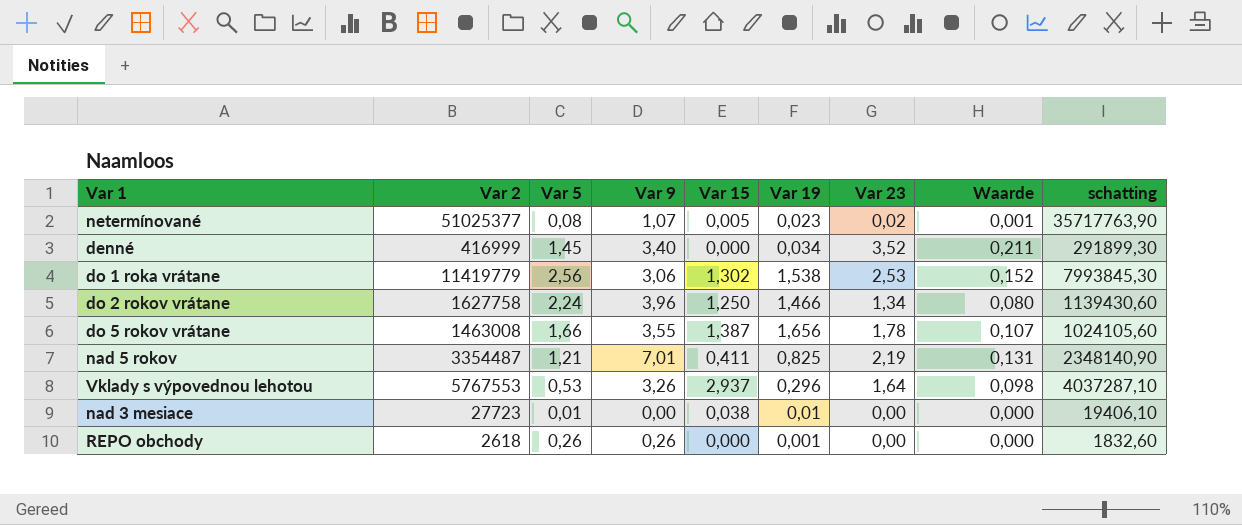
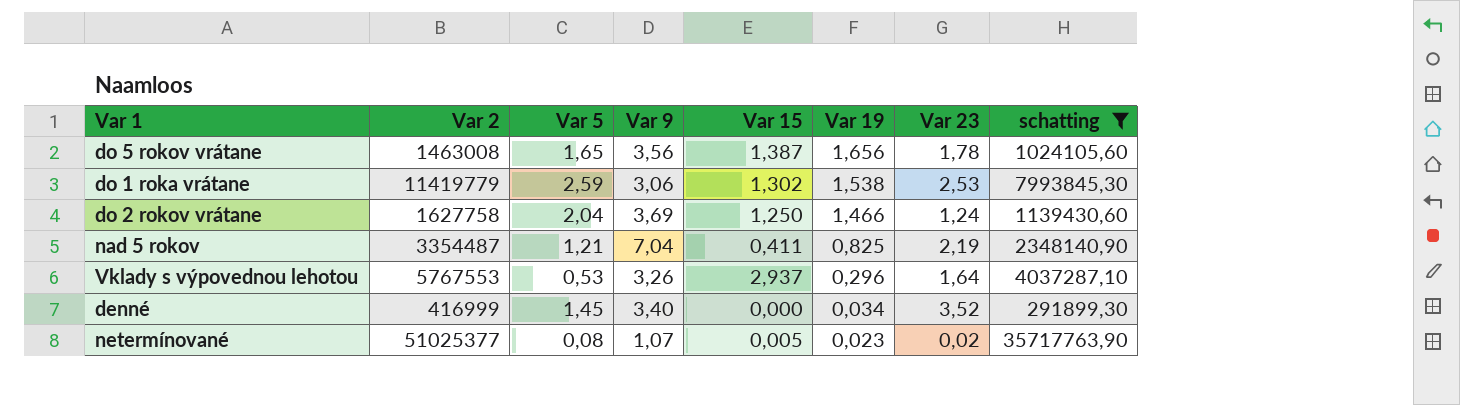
filter: none -> schatting >= 291899,30
row order: none -> Var 19 descending
column Waarde | formula: [Var 23] * 0,06 -> none
do 5 rokov vrátane | Var 5: 1,66 -> 1,65
do 5 rokov vrátane | Var 9: 3,55 -> 3,56
do 1 roka vrátane | Var 5: 2,56 -> 2,59
do 2 rokov vrátane | Var 5: 2,24 -> 2,04
do 2 rokov vrátane | Var 9: 3,96 -> 3,69
do 2 rokov vrátane | Var 23: 1,34 -> 1,24
nad 5 rokov | Var 9: 7,01 -> 7,04

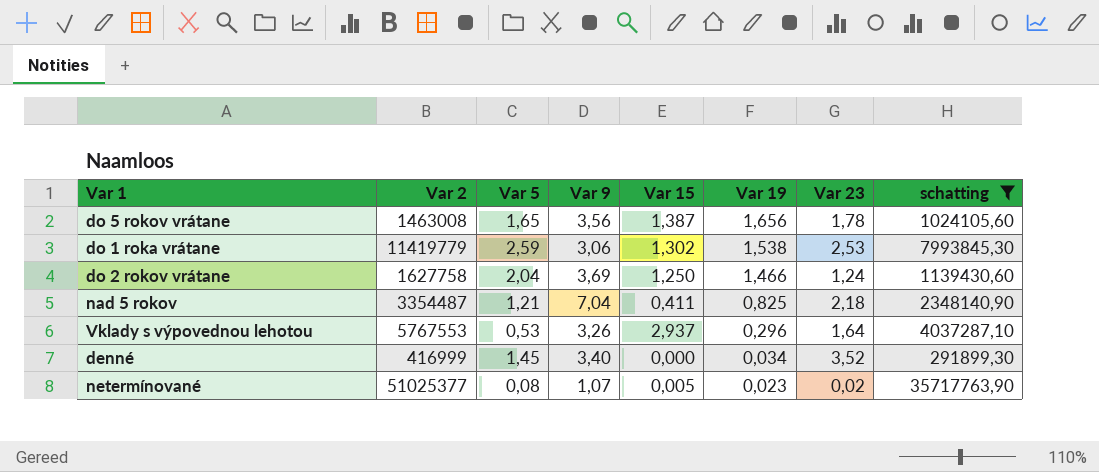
nad 5 rokov | Var 23: 2,19 -> 2,18

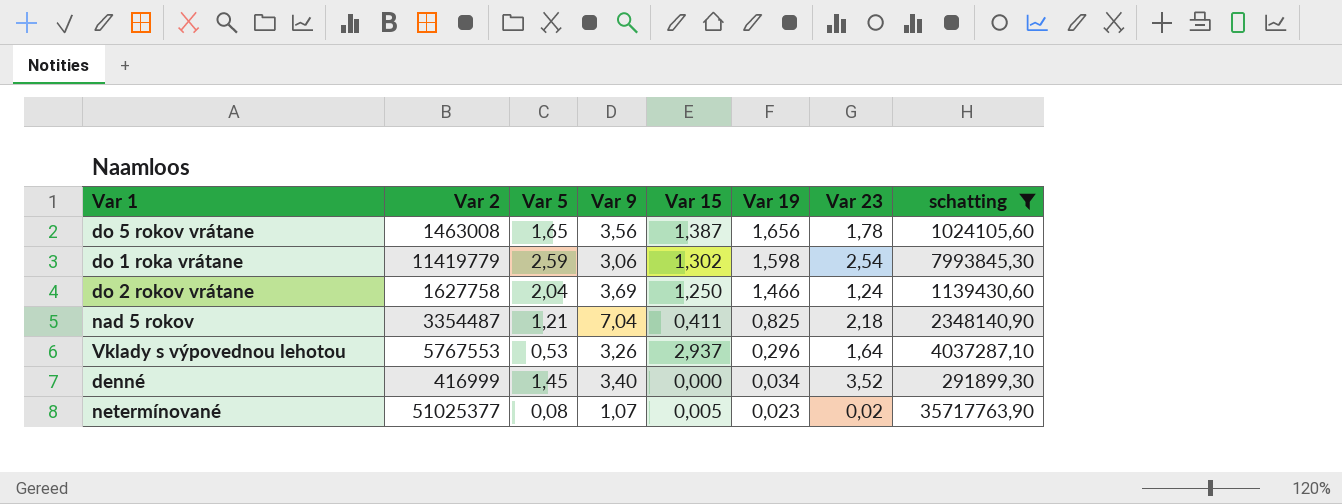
do 1 roka vrátane | Var 19: 1,538 -> 1,598
do 1 roka vrátane | Var 23: 2,53 -> 2,54

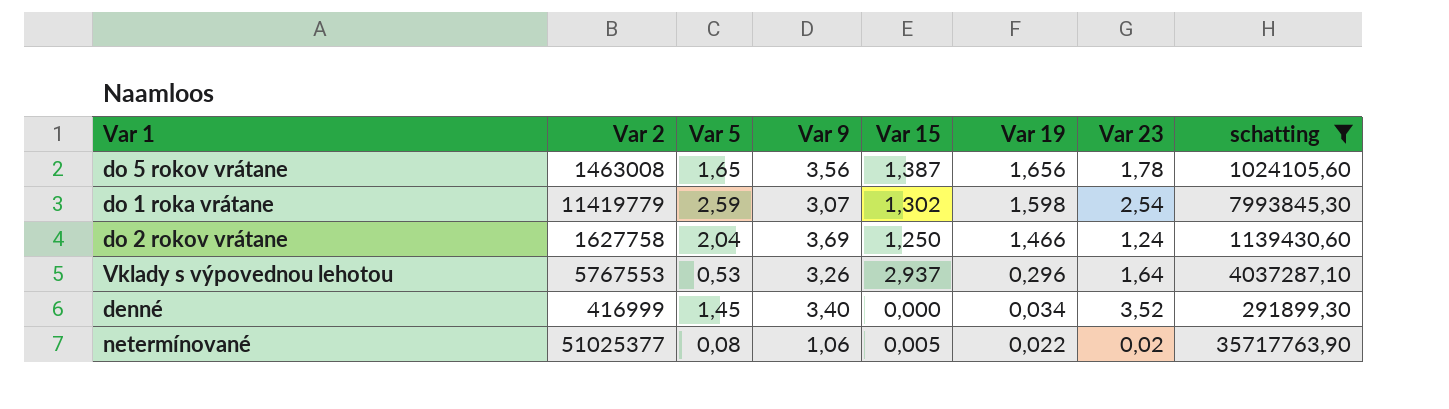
row nad 5 rokov: 3354487 | 1,21 | 7,04 | 0,411 | 0,825 | 2,18 | 2348140,90 -> none
do 1 roka vrátane | Var 9: 3,06 -> 3,07
netermínované | Var 9: 1,07 -> 1,06
netermínované | Var 19: 0,023 -> 0,022

